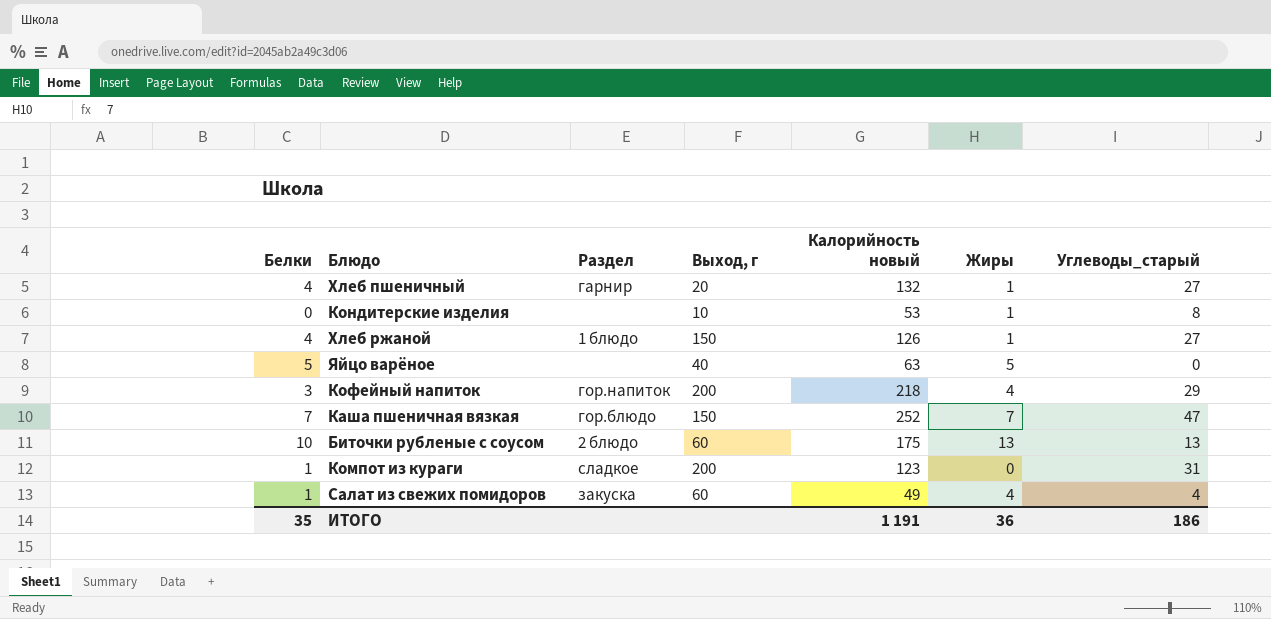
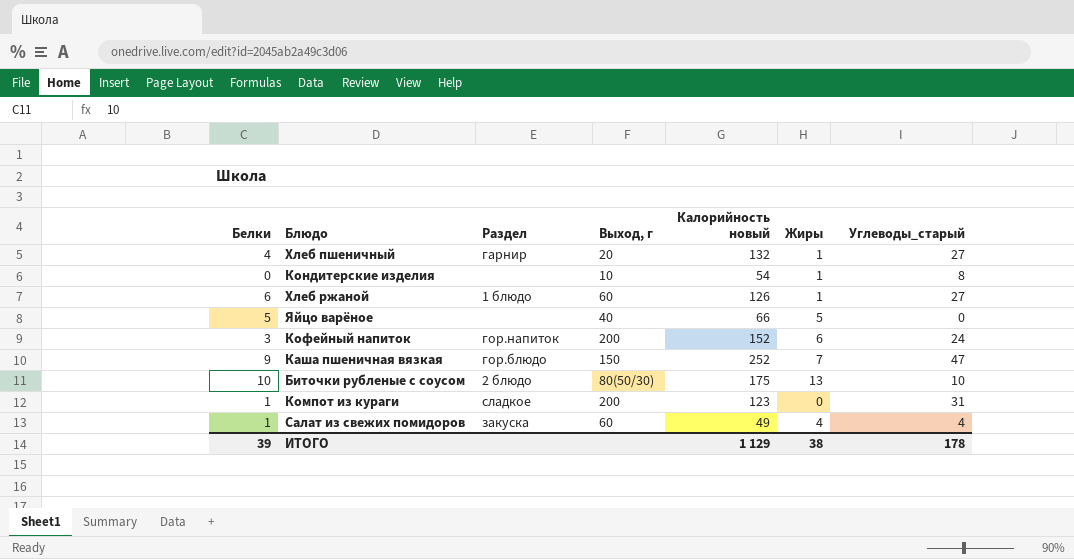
Кондитерские изделия | Калорийность новый: 53 -> 54
Хлеб ржаной | Белки: 4 -> 6
Хлеб ржаной | Выход, г: 150 -> 60
Яйцо варёное | Калорийность новый: 63 -> 66
Кофейный напиток | Калорийность новый: 218 -> 152
Кофейный напиток | Жиры: 4 -> 6
Кофейный напиток | Углеводы_старый: 29 -> 24
Каша пшеничная вязкая | Белки: 7 -> 9
Биточки рубленые с соусом | Выход, г: 60 -> 80(50/30)
Биточки рубленые с соусом | Углеводы_старый: 13 -> 10
ИТОГО | Белки: 35 -> 39
ИТОГО | Калорийность новый: 1 191 -> 1 129
ИТОГО | Жиры: 36 -> 38
ИТОГО | Углеводы_старый: 186 -> 178

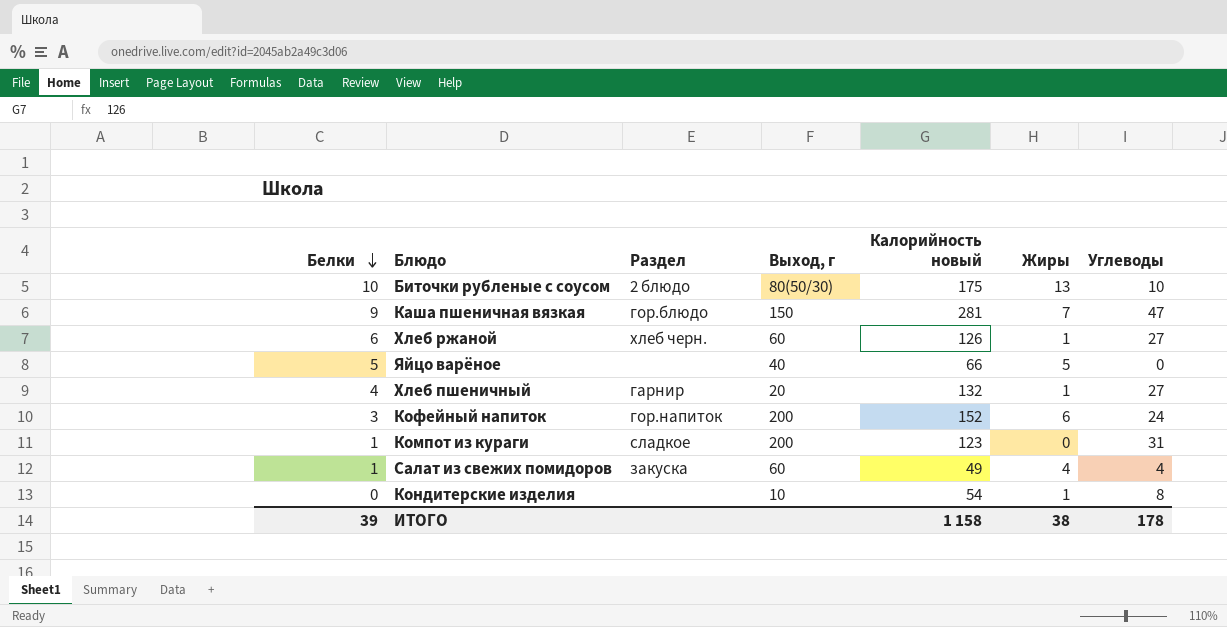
row order: none -> Белки descending
column name: Углеводы_старый -> Углеводы
Каша пшеничная вязкая | Калорийность новый: 252 -> 281
Хлеб ржаной | Раздел: 1 блюдо -> хлеб черн.
ИТОГО | Калорийность новый: 1 129 -> 1 158

